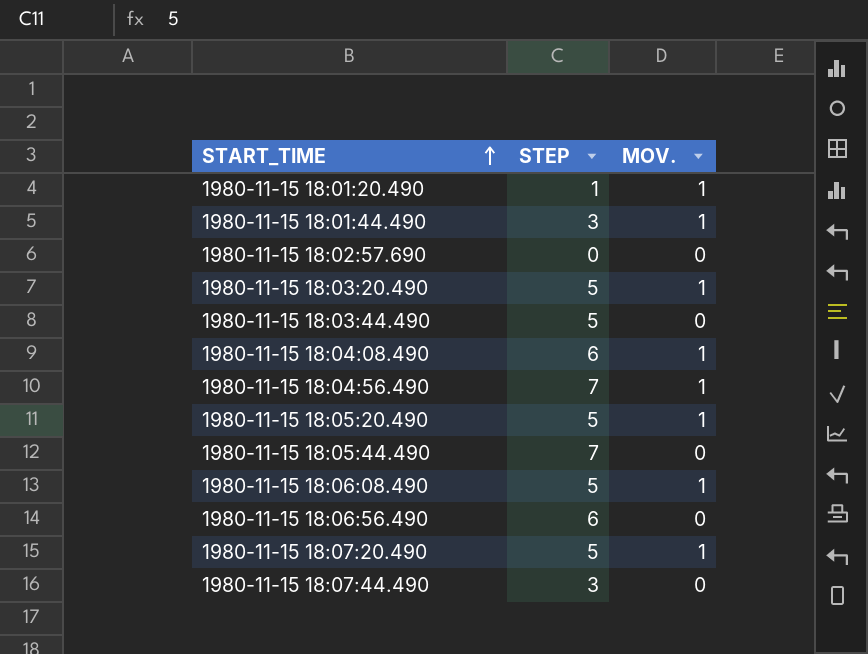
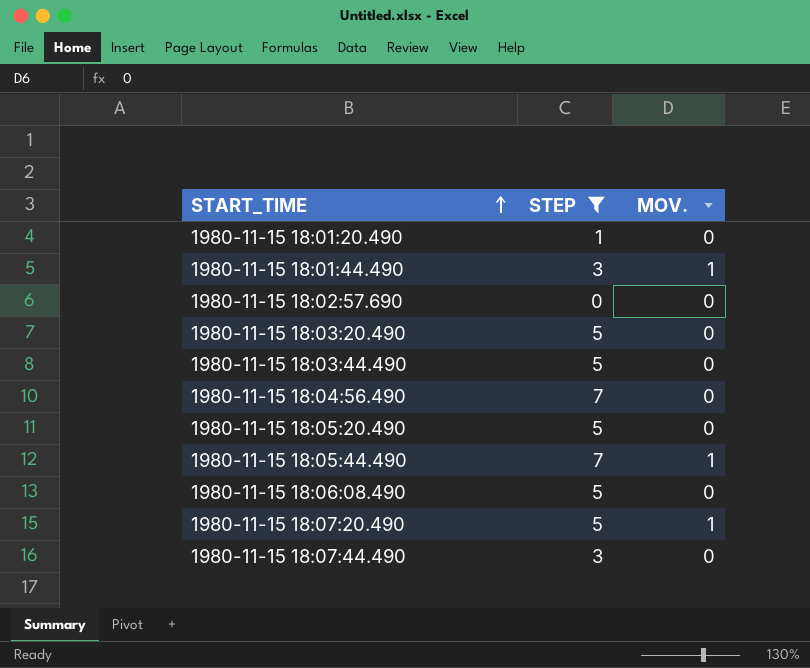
filter: none -> STEP != 6
1980-11-15 18:01:20.490 | MOV.: 1 -> 0
1980-11-15 18:03:20.490 | MOV.: 1 -> 0
1980-11-15 18:04:56.490 | MOV.: 1 -> 0
1980-11-15 18:05:20.490 | MOV.: 1 -> 0
1980-11-15 18:05:44.490 | MOV.: 0 -> 1
1980-11-15 18:06:08.490 | MOV.: 1 -> 0

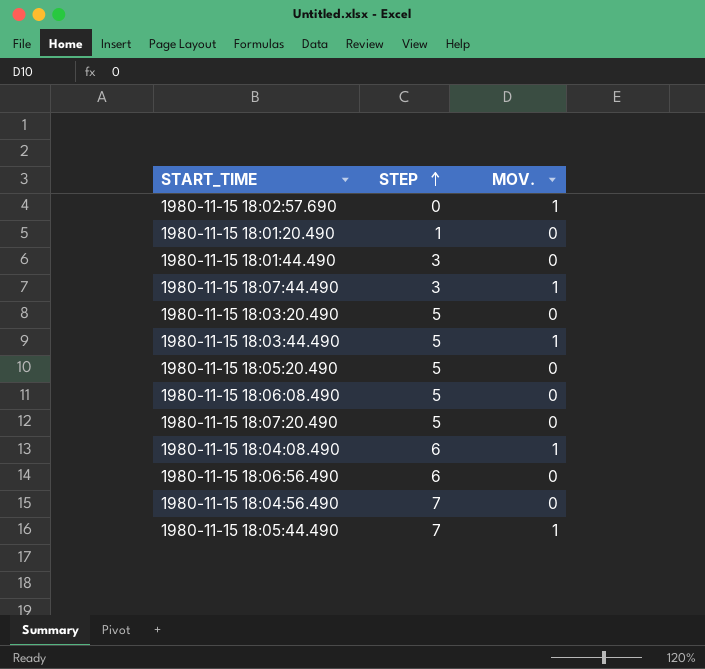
filter: STEP != 6 -> none
row order: START_TIME ascending -> STEP ascending
1980-11-15 18:02:57.690 | MOV.: 0 -> 1
1980-11-15 18:01:44.490 | MOV.: 1 -> 0
1980-11-15 18:07:44.490 | MOV.: 0 -> 1
1980-11-15 18:03:44.490 | MOV.: 0 -> 1
1980-11-15 18:07:20.490 | MOV.: 1 -> 0

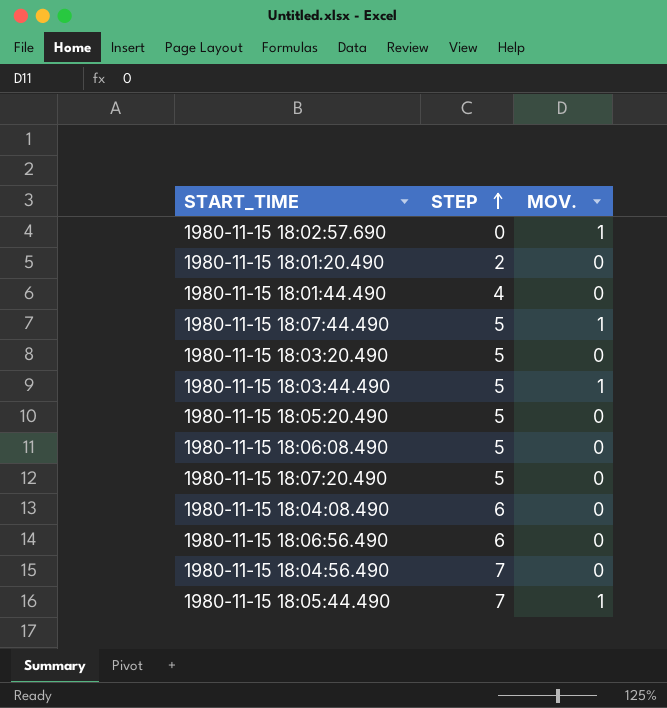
1980-11-15 18:01:20.490 | STEP: 1 -> 2
1980-11-15 18:01:44.490 | STEP: 3 -> 4
1980-11-15 18:07:44.490 | STEP: 3 -> 5
1980-11-15 18:04:08.490 | MOV.: 1 -> 0

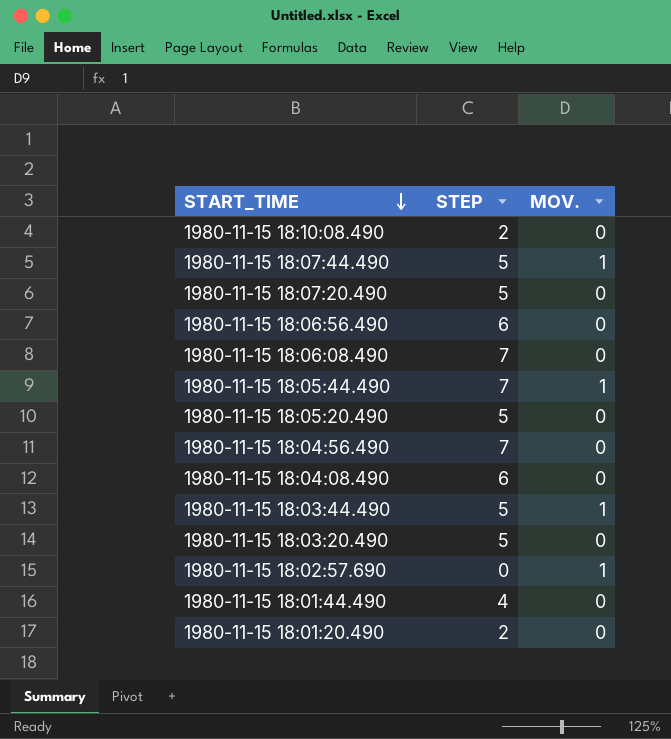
row order: STEP ascending -> START_TIME descending
row 1980-11-15 18:10:08.490: none -> 2 | 0
1980-11-15 18:06:08.490 | STEP: 5 -> 7

